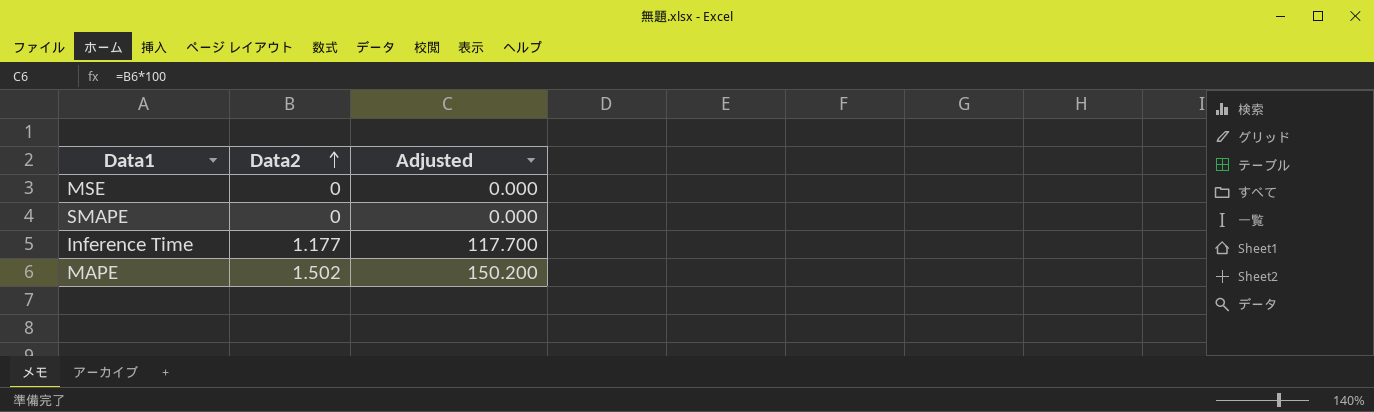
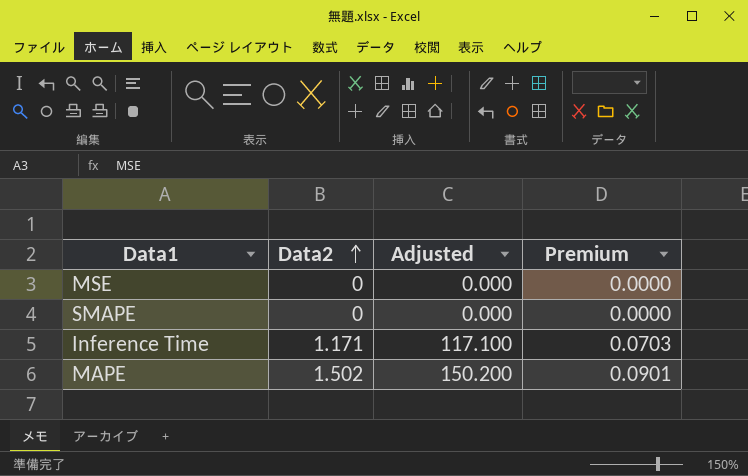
column Premium | formula: none -> [Data2] * 0.06
Inference Time | Data2: 1.177 -> 1.171
Inference Time | Adjusted: 117.700 -> 117.100

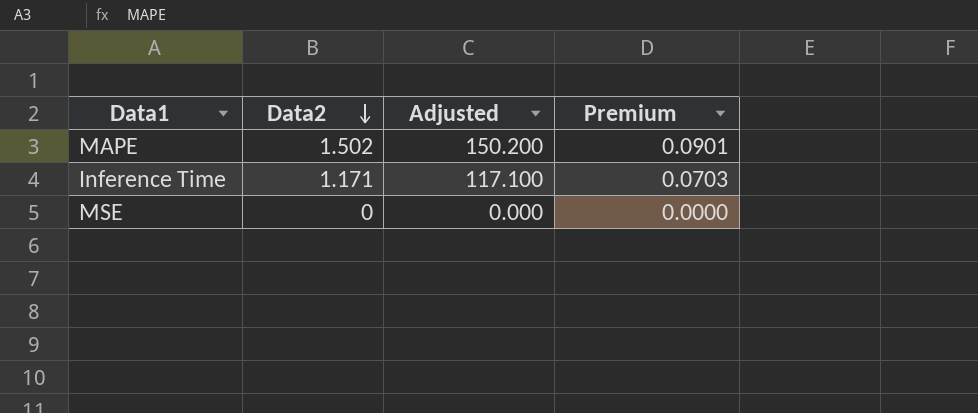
row order: Data2 ascending -> Data2 descending
row SMAPE: 0 | 0.000 | 0.0000 -> none

